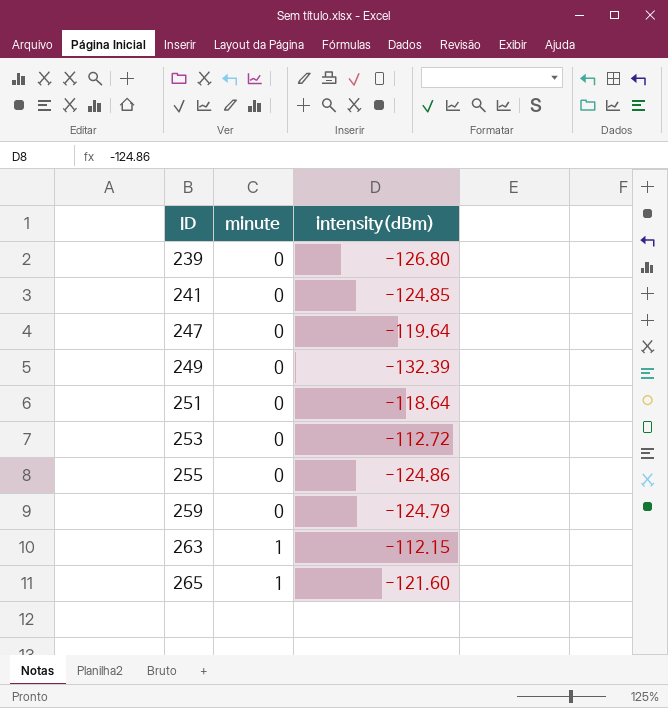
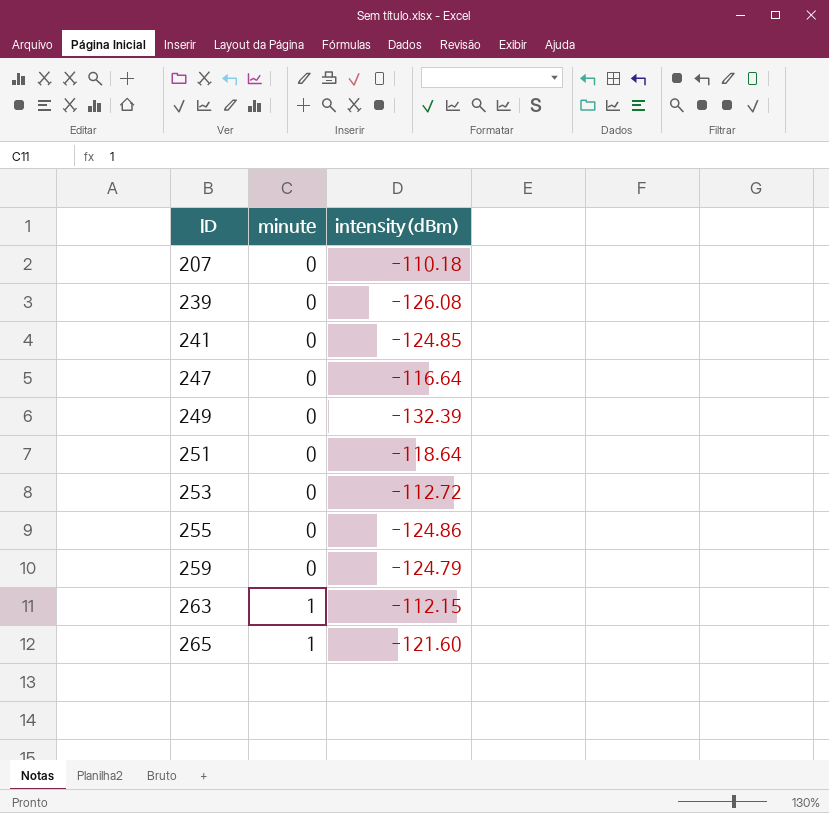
row 207: none -> 0 | -110.18
239 | intensity(dBm): -126.80 -> -126.08
247 | intensity(dBm): -119.64 -> -116.64

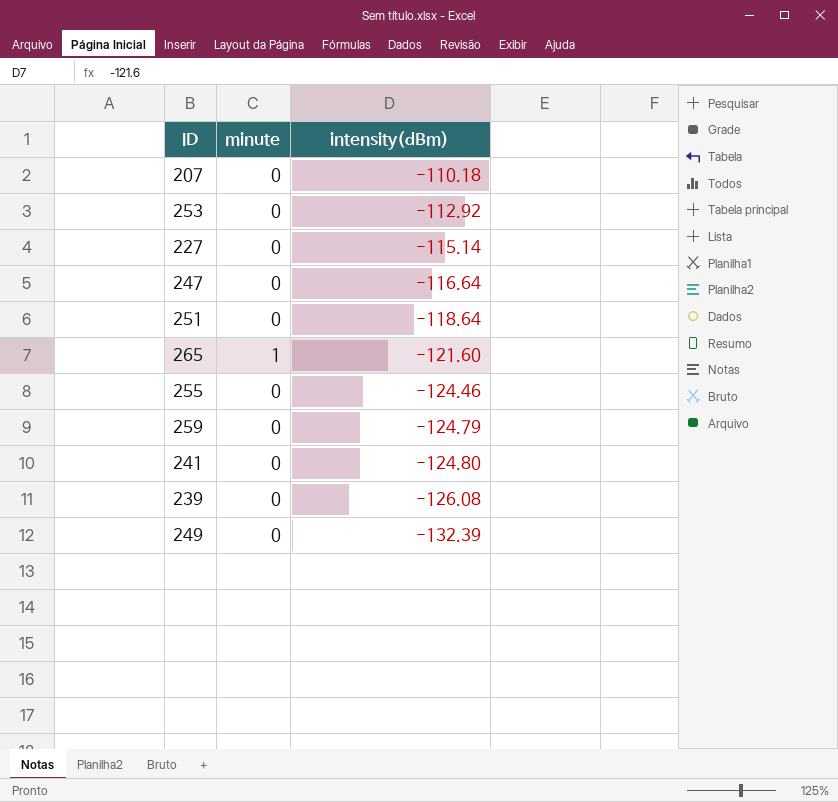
row order: ID ascending -> intensity(dBm) descending
row 263: 1 | -112.15 -> none
253 | intensity(dBm): -112.72 -> -112.92
row 227: none -> 0 | -115.14
255 | intensity(dBm): -124.86 -> -124.46
241 | intensity(dBm): -124.85 -> -124.80

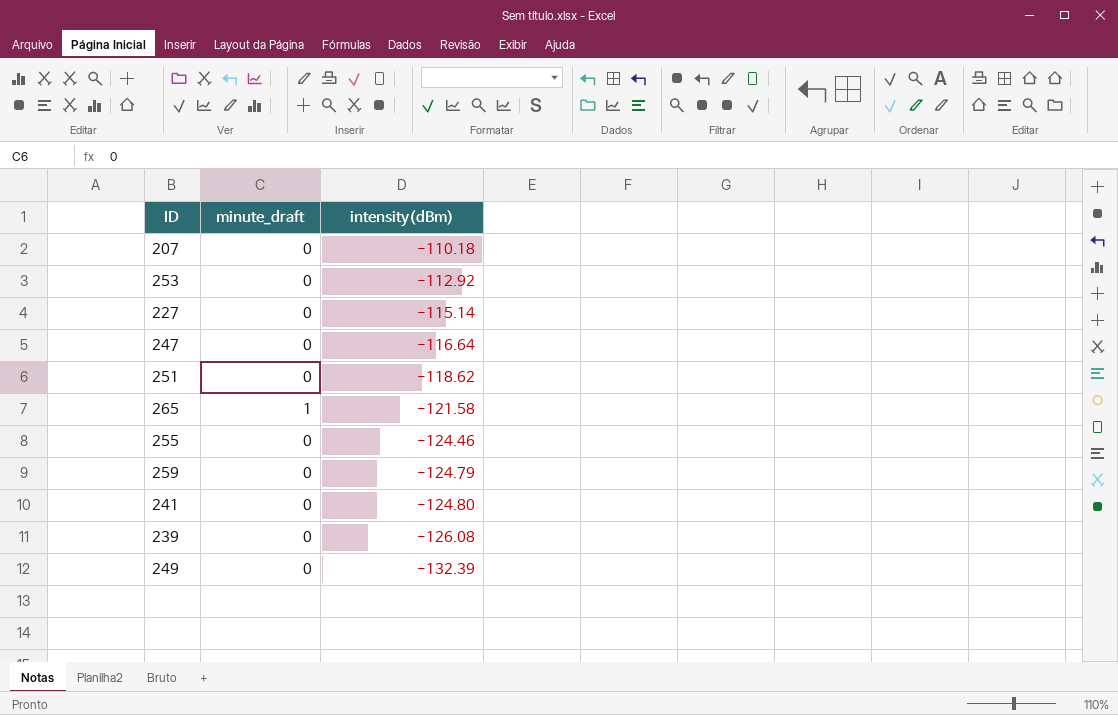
column name: minute -> minute_draft
251 | intensity(dBm): -118.64 -> -118.62
265 | intensity(dBm): -121.60 -> -121.58

